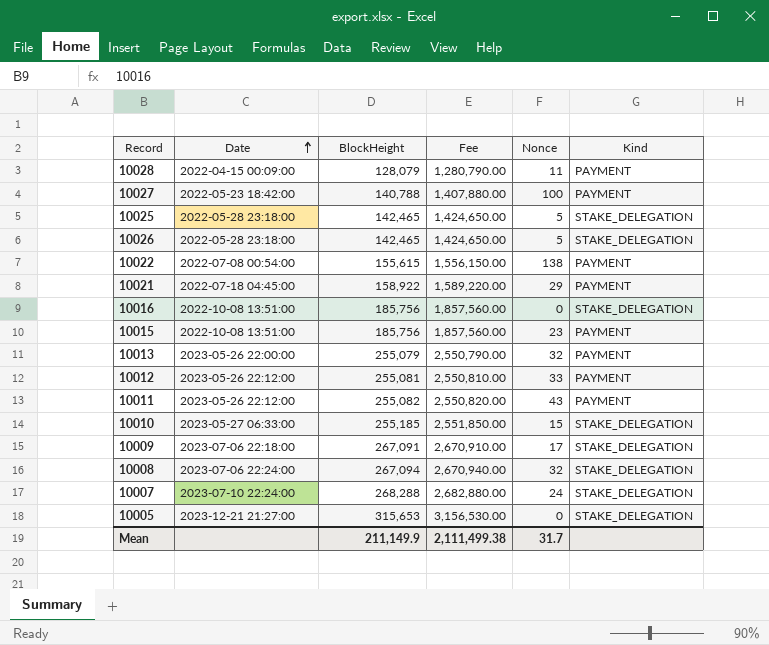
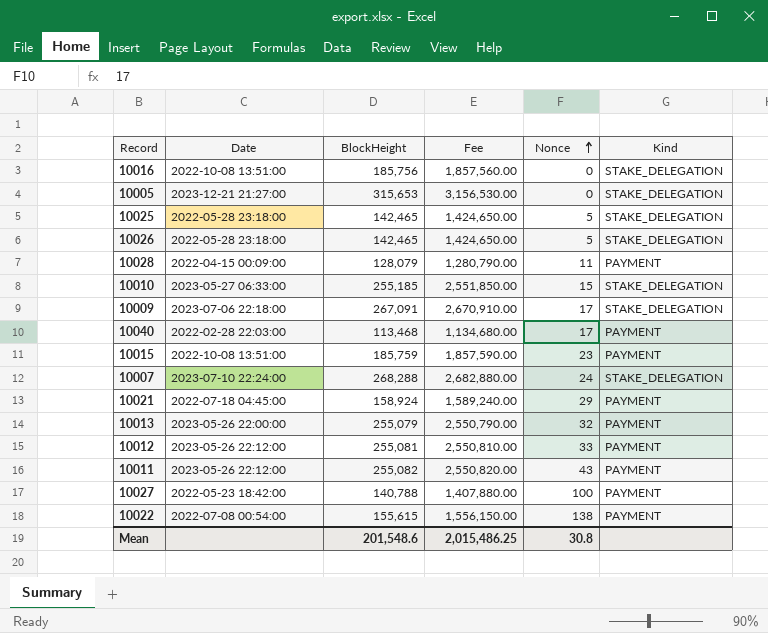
row order: Date ascending -> Nonce ascending
row 10008: 2023-07-06 22:24:00 | 267,094 | 2,670,940.00 | 32 | STAKE_DELEGATION -> none
row 10040: none -> 2022-02-28 22:03:00 | 113,468 | 1,134,680.00 | 17 | PAYMENT
10015 | BlockHeight: 185,756 -> 185,759
10015 | Fee: 1,857,560.00 -> 1,857,590.00
10021 | BlockHeight: 158,922 -> 158,924
10021 | Fee: 1,589,220.00 -> 1,589,240.00
Mean | BlockHeight: 211,149.9 -> 201,548.6
Mean | Fee: 2,111,499.38 -> 2,015,486.25
Mean | Nonce: 31.7 -> 30.8

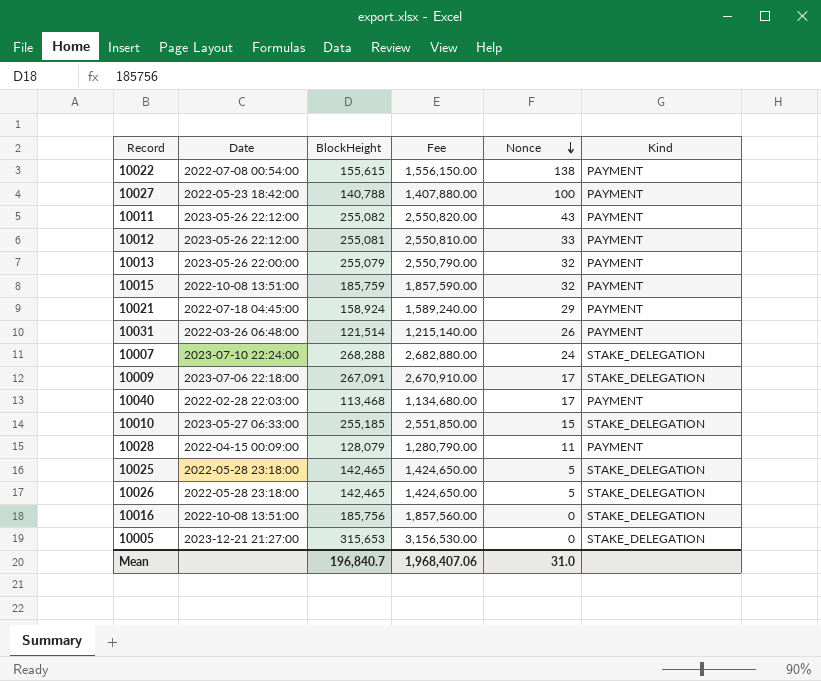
row order: Nonce ascending -> Nonce descending
10015 | Nonce: 23 -> 32
row 10031: none -> 2022-03-26 06:48:00 | 121,514 | 1,215,140.00 | 26 | PAYMENT
Mean | BlockHeight: 201,548.6 -> 196,840.7
Mean | Fee: 2,015,486.25 -> 1,968,407.06
Mean | Nonce: 30.8 -> 31.0

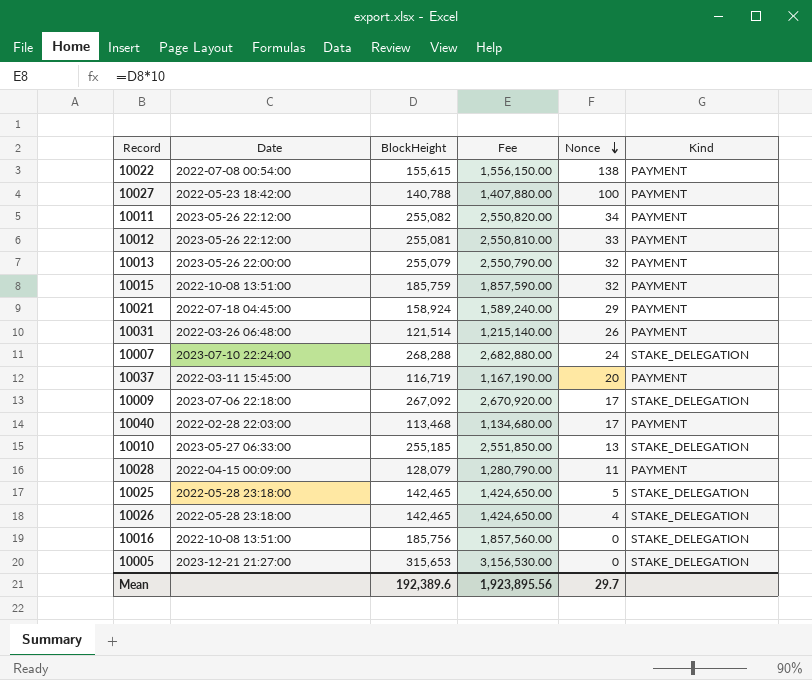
10011 | Nonce: 43 -> 34
row 10037: none -> 2022-03-11 15:45:00 | 116,719 | 1,167,190.00 | 20 | PAYMENT
10009 | BlockHeight: 267,091 -> 267,092
10009 | Fee: 2,670,910.00 -> 2,670,920.00
10010 | Nonce: 15 -> 13
10026 | Nonce: 5 -> 4
Mean | BlockHeight: 196,840.7 -> 192,389.6
Mean | Fee: 1,968,407.06 -> 1,923,895.56
Mean | Nonce: 31.0 -> 29.7

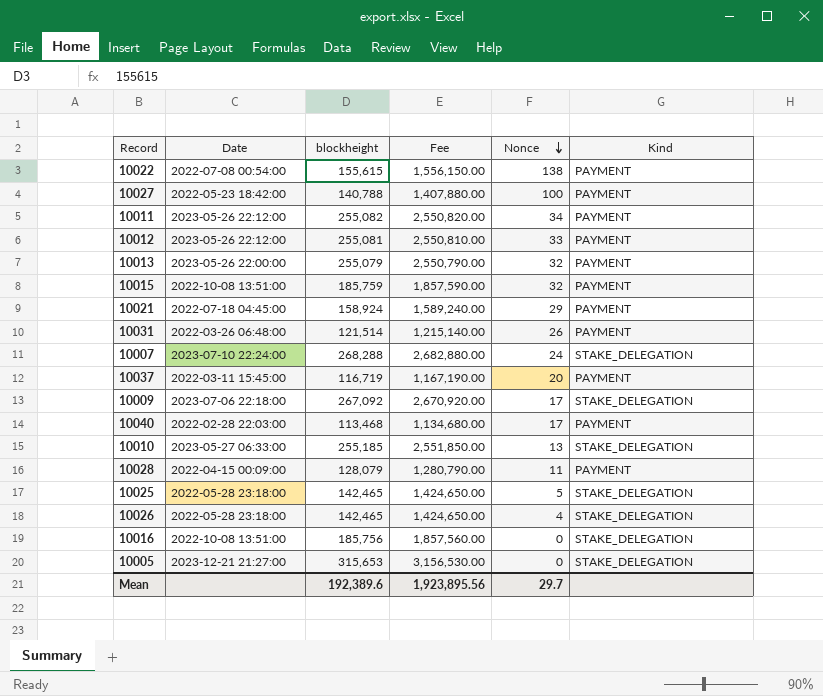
column name: BlockHeight -> blockheight

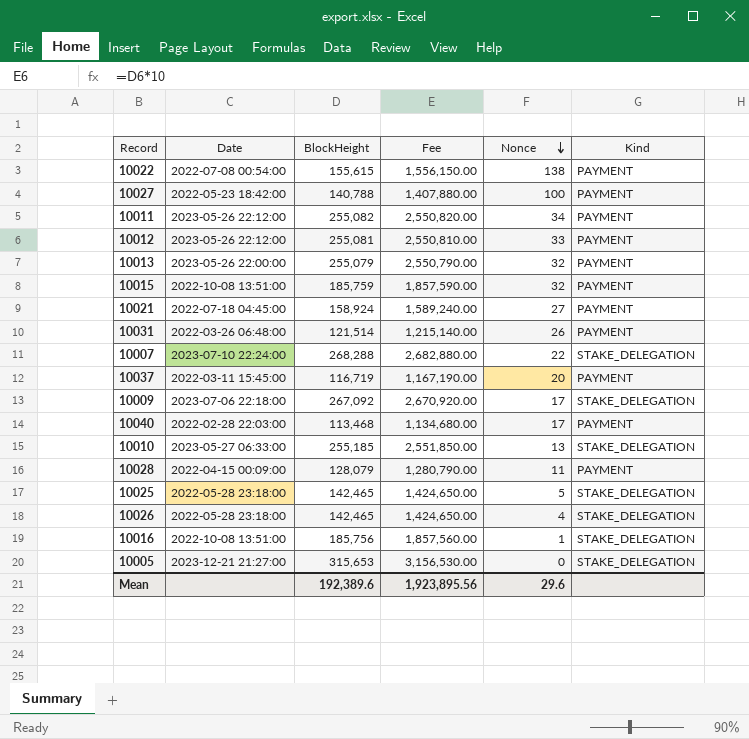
column name: blockheight -> BlockHeight
10021 | Nonce: 29 -> 27
10007 | Nonce: 24 -> 22
10016 | Nonce: 0 -> 1
Mean | Nonce: 29.7 -> 29.6

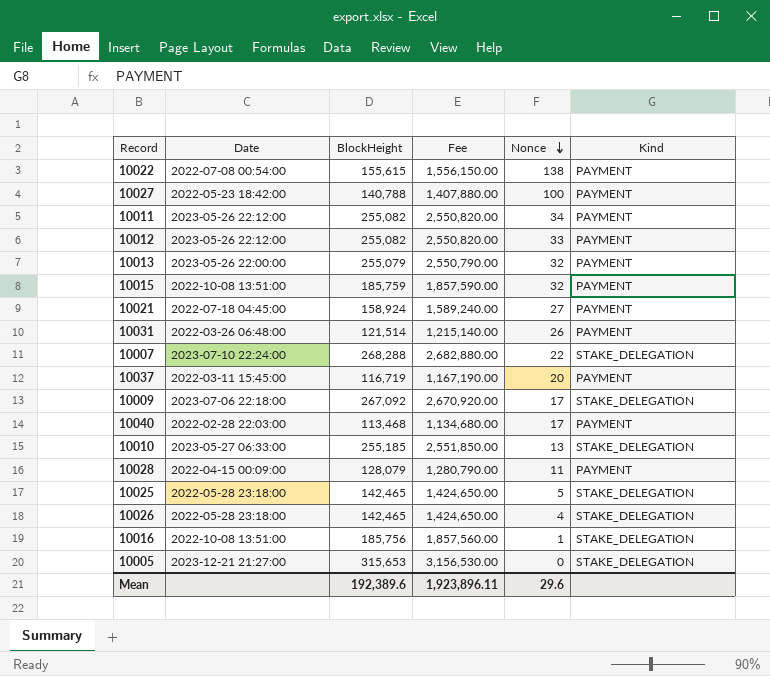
10012 | BlockHeight: 255,081 -> 255,082
10012 | Fee: 2,550,810.00 -> 2,550,820.00
Mean | Fee: 1,923,895.56 -> 1,923,896.11

